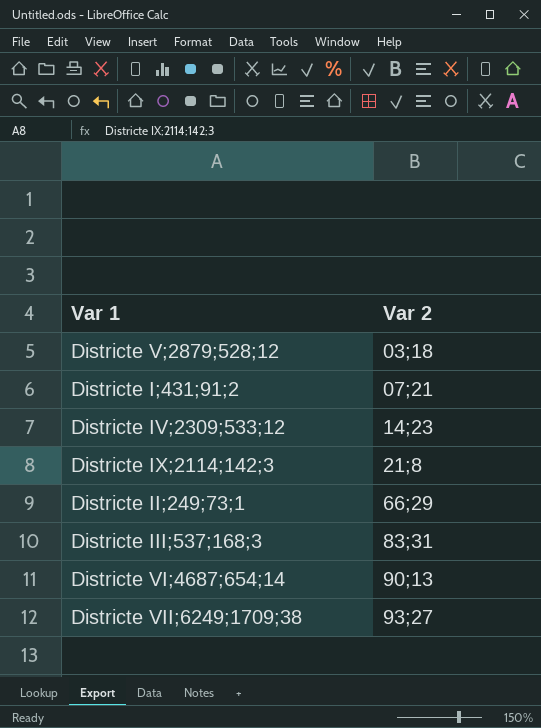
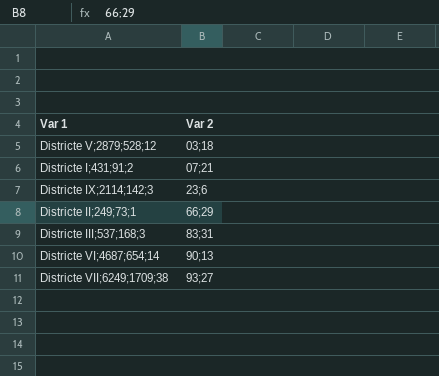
row Districte IV;2309;533;12: 14;23 -> none
Districte IX;2114;142;3 | Var 2: 21;8 -> 23;6

